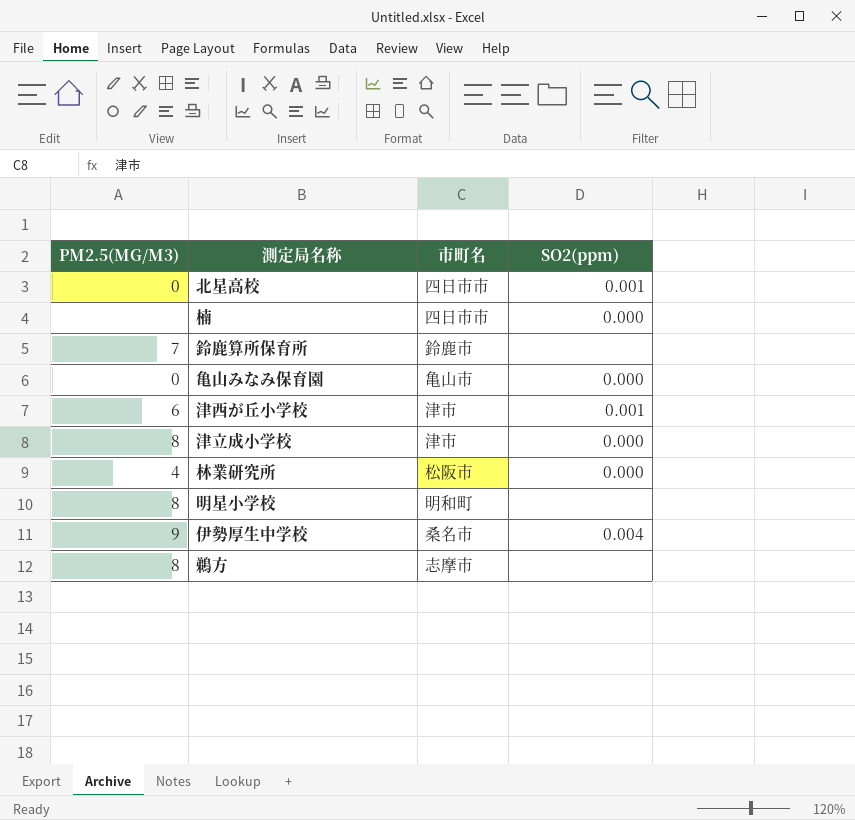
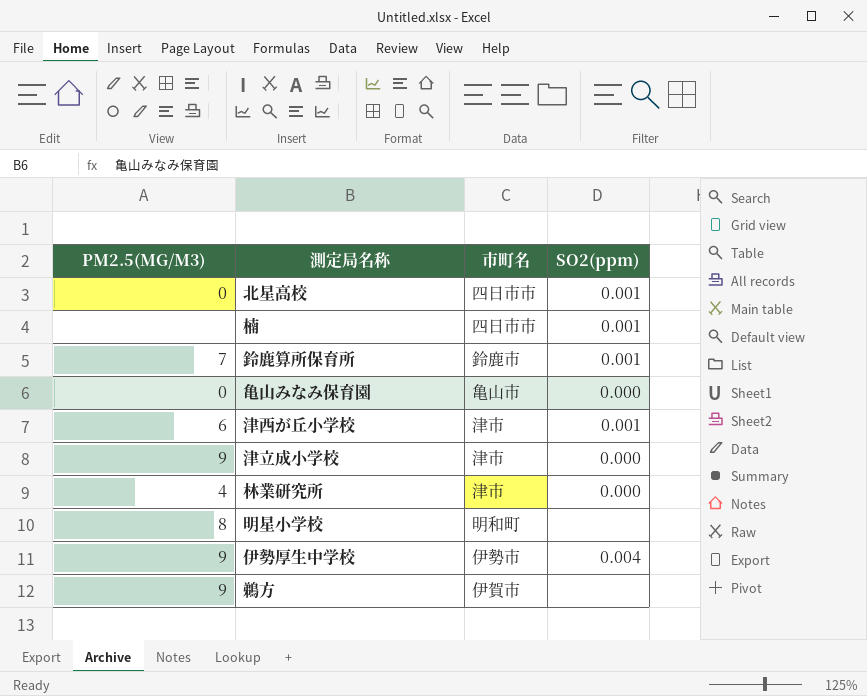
楠 | SO2(ppm): 0.000 -> 0.001
鈴鹿算所保育所 | SO2(ppm): none -> 0.001
津立成小学校 | PM2.5(ΜG/M3): 8 -> 9
林業研究所 | 市町名: 松阪市 -> 津市
伊勢厚生中学校 | 市町名: 桑名市 -> 伊勢市
鵜方 | PM2.5(ΜG/M3): 8 -> 9
鵜方 | 市町名: 志摩市 -> 伊賀市

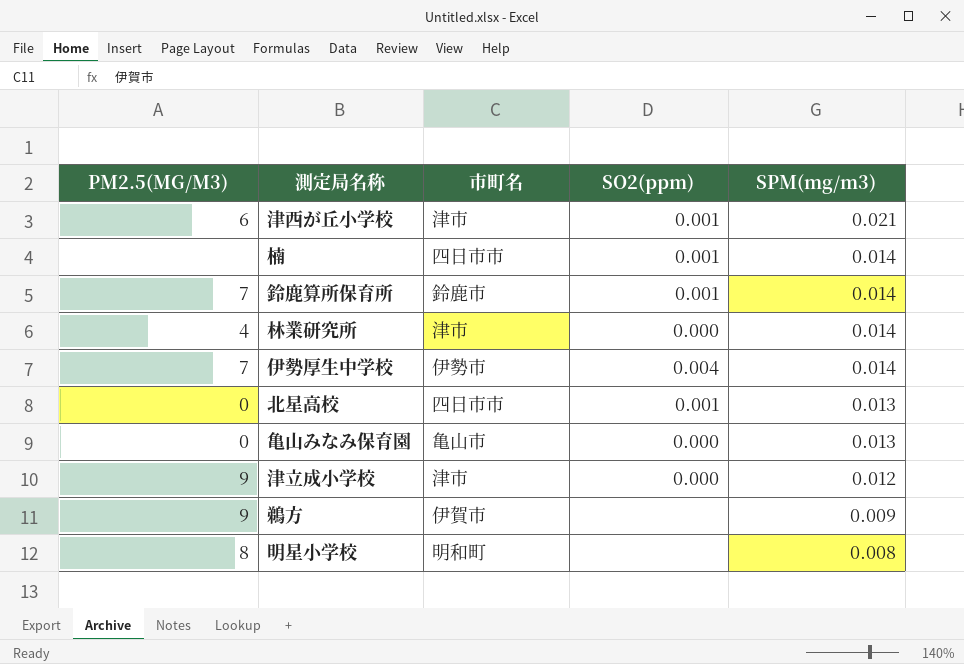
row order: none -> SPM(mg/m3) descending
column SPM(mg/m3) | position: none -> 5
伊勢厚生中学校 | PM2.5(ΜG/M3): 9 -> 7

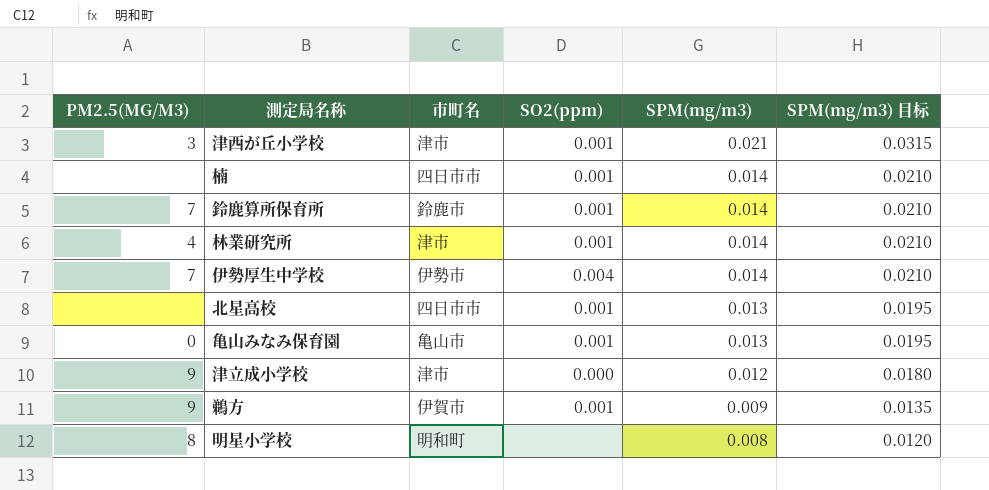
column SPM(mg/m3) 目标 | formula: none -> [SPM(mg/m3)] * 1.5
津西が丘小学校 | PM2.5(ΜG/M3): 6 -> 3
林業研究所 | SO2(ppm): 0.000 -> 0.001
北星高校 | PM2.5(ΜG/M3): 0 -> none
亀山みなみ保育園 | SO2(ppm): 0.000 -> 0.001
鵜方 | SO2(ppm): none -> 0.001

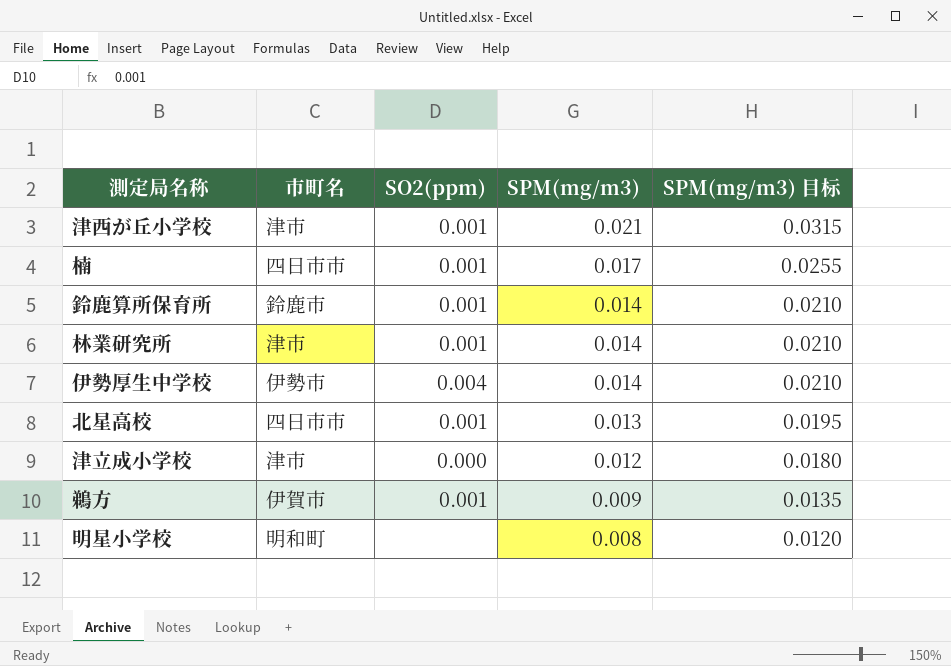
column PM2.5(ΜG/M3) | position: 1 -> none
row 亀山みなみ保育園: 0 | 亀山市 | 0.001 | 0.013 | 0.0195 -> none
楠 | SPM(mg/m3): 0.014 -> 0.017
楠 | SPM(mg/m3) 目标: 0.0210 -> 0.0255

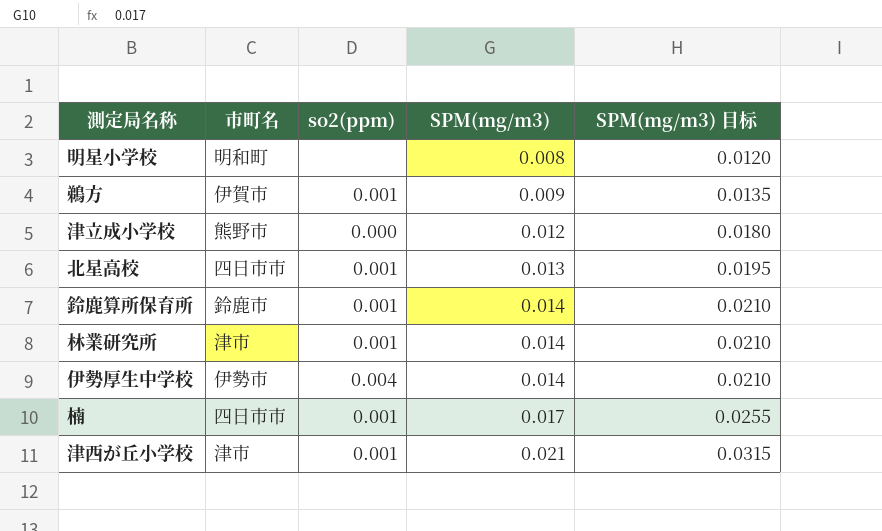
row order: SPM(mg/m3) descending -> SPM(mg/m3) ascending
column name: SO2(ppm) -> so2(ppm)
津立成小学校 | 市町名: 津市 -> 熊野市

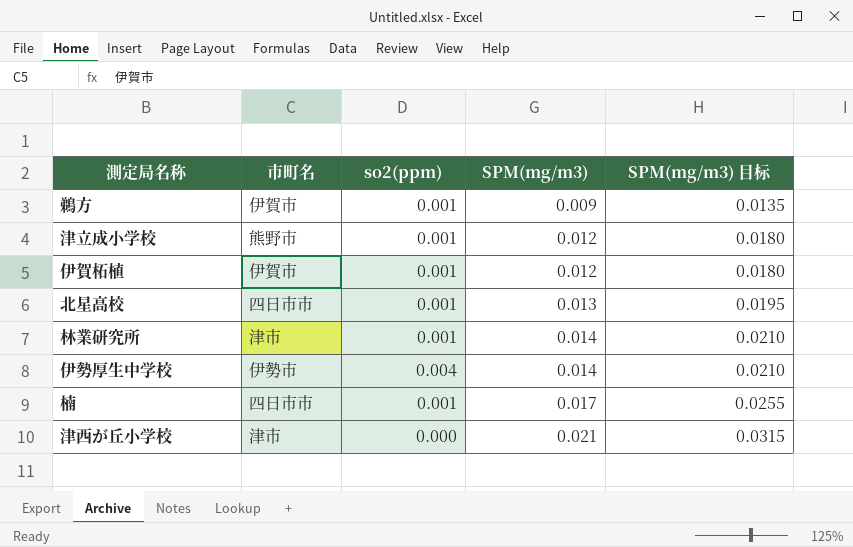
row 明星小学校: 明和町 | none | 0.008 | 0.0120 -> none
row 鈴鹿算所保育所: 鈴鹿市 | 0.001 | 0.014 | 0.0210 -> none
津立成小学校 | so2(ppm): 0.000 -> 0.001
row 伊賀柘植: none -> 伊賀市 | 0.001 | 0.012 | 0.0180
津西が丘小学校 | so2(ppm): 0.001 -> 0.000

